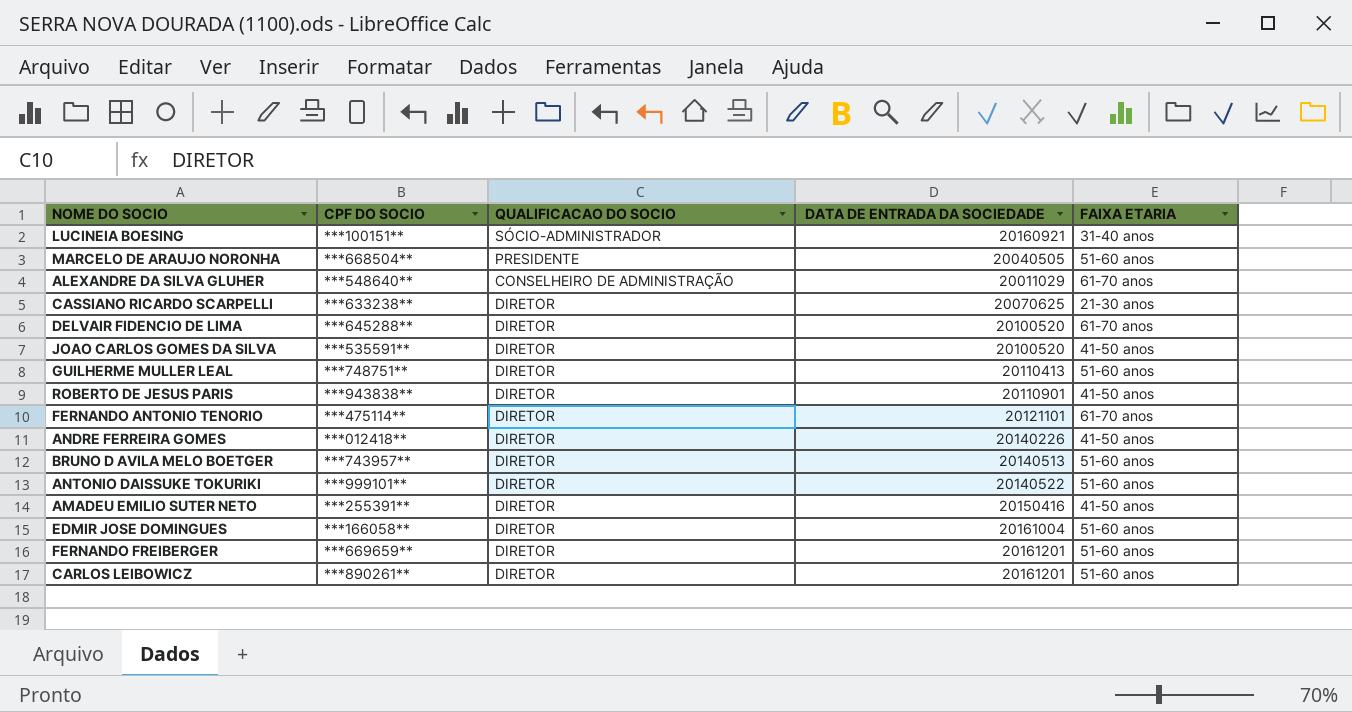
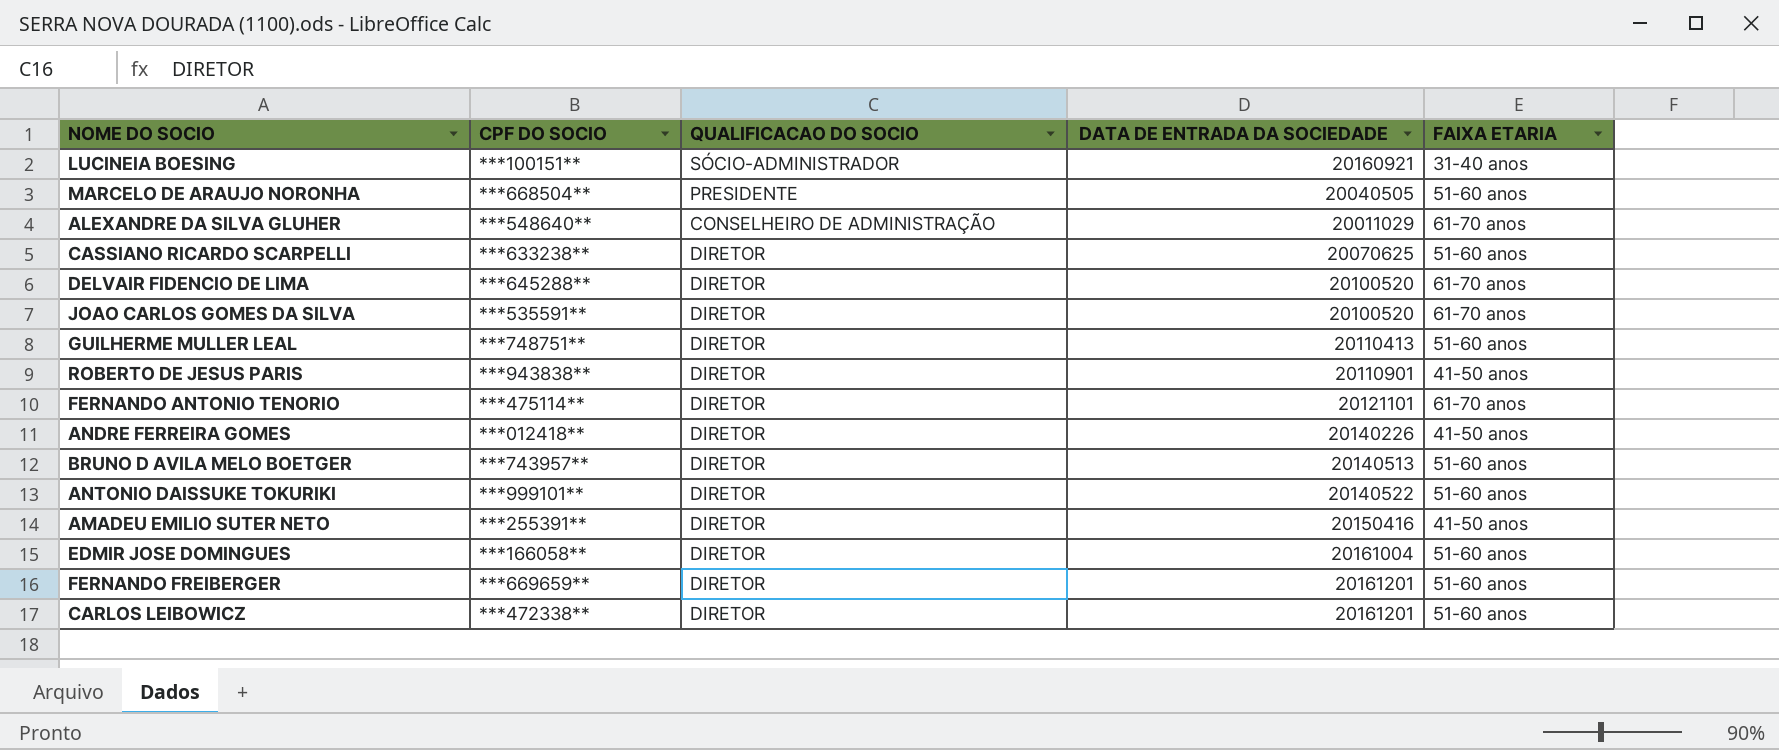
CASSIANO RICARDO SCARPELLI | FAIXA ETARIA: 21-30 anos -> 51-60 anos
JOAO CARLOS GOMES DA SILVA | FAIXA ETARIA: 41-50 anos -> 61-70 anos
CARLOS LEIBOWICZ | CPF DO SOCIO: ***890261** -> ***472338**

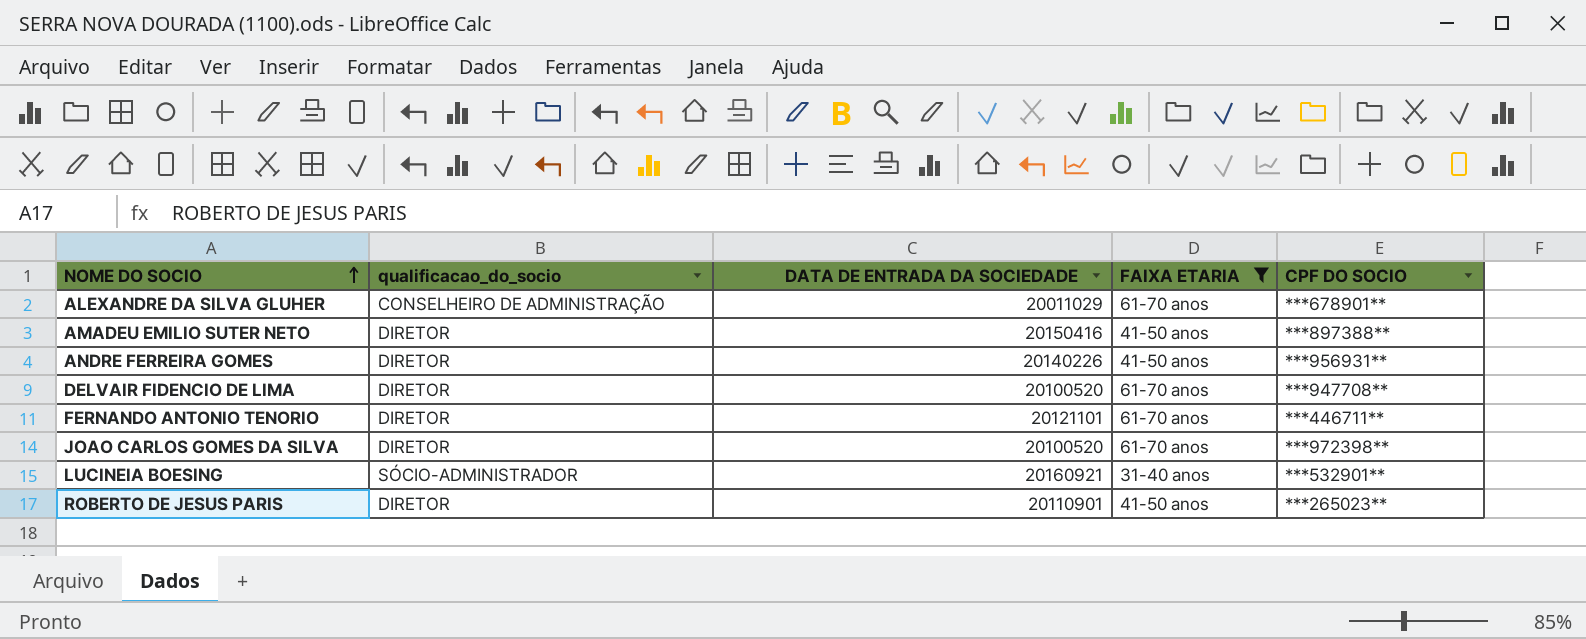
filter: none -> FAIXA ETARIA != 51-60 anos
row order: none -> NOME DO SOCIO ascending
column name: QUALIFICACAO DO SOCIO -> qualificacao_do_socio
column CPF DO SOCIO | position: 2 -> 5
ALEXANDRE DA SILVA GLUHER | CPF DO SOCIO: ***548640** -> ***678901**
AMADEU EMILIO SUTER NETO | CPF DO SOCIO: ***255391** -> ***897388**
ANDRE FERREIRA GOMES | CPF DO SOCIO: ***012418** -> ***956931**
DELVAIR FIDENCIO DE LIMA | CPF DO SOCIO: ***645288** -> ***947708**
FERNANDO ANTONIO TENORIO | CPF DO SOCIO: ***475114** -> ***446711**
JOAO CARLOS GOMES DA SILVA | CPF DO SOCIO: ***535591** -> ***972398**
LUCINEIA BOESING | CPF DO SOCIO: ***100151** -> ***532901**
ROBERTO DE JESUS PARIS | CPF DO SOCIO: ***943838** -> ***265023**

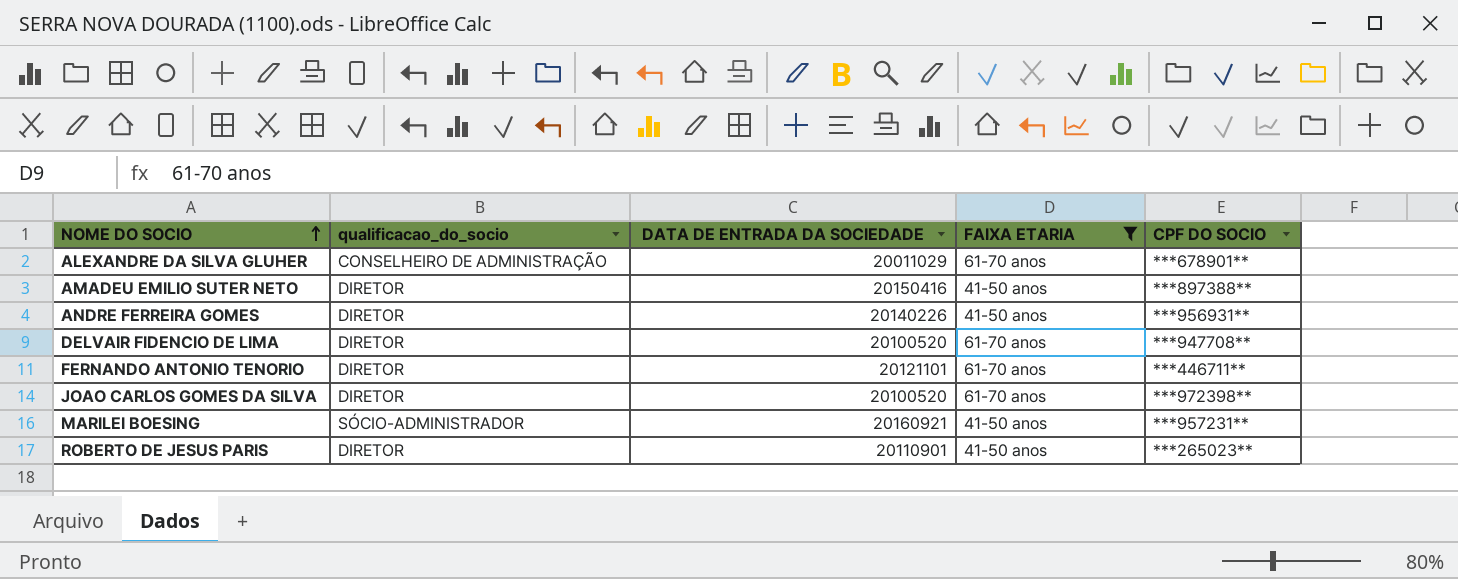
row LUCINEIA BOESING: SÓCIO-ADMINISTRADOR | 20160921 | 31-40 anos | ***532901** -> none
row MARILEI BOESING: none -> SÓCIO-ADMINISTRADOR | 20160921 | 41-50 anos | ***957231**

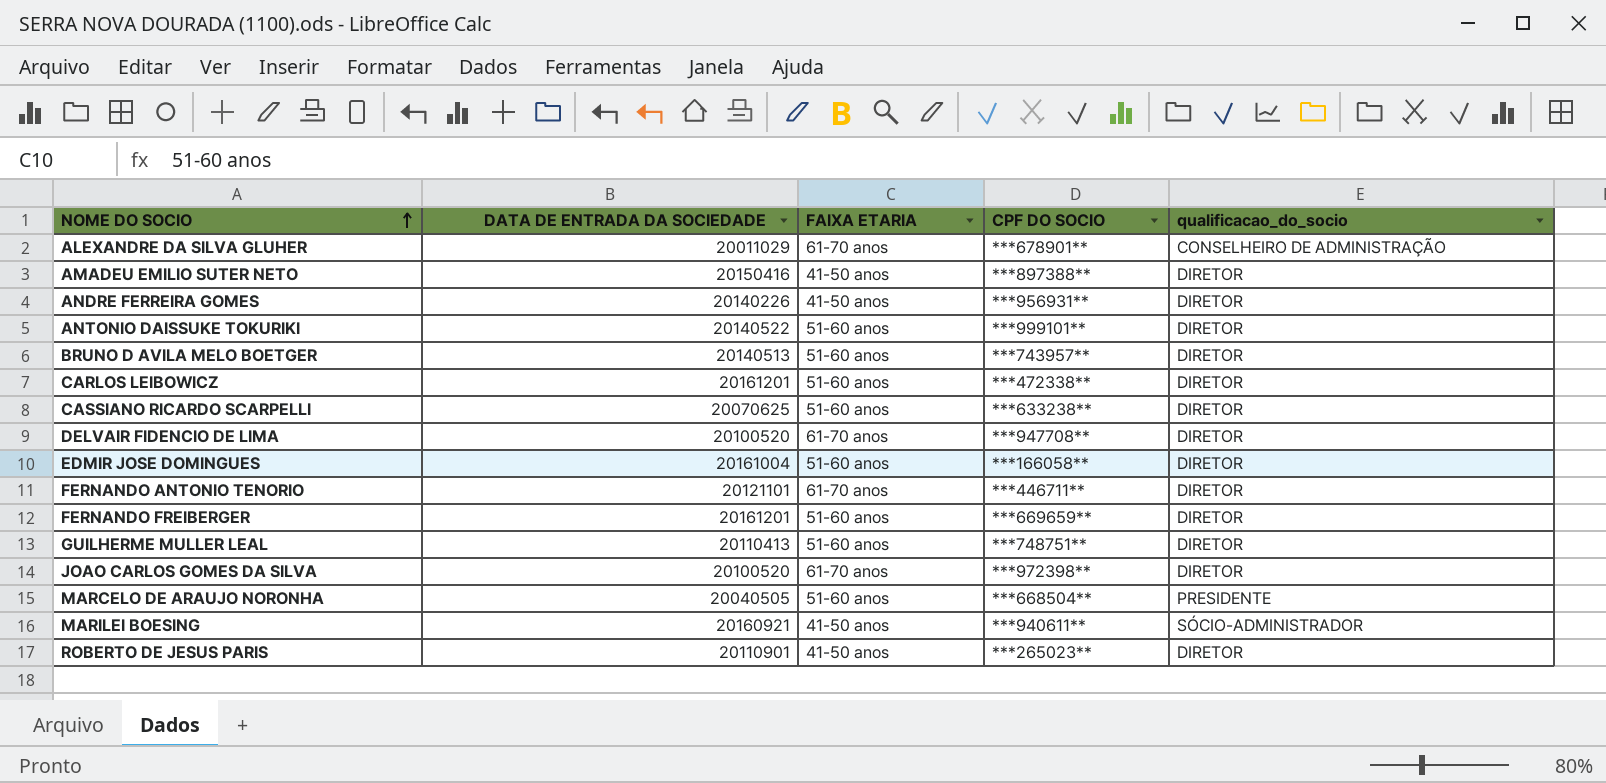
filter: FAIXA ETARIA != 51-60 anos -> none
column qualificacao_do_socio | position: 2 -> 5
MARILEI BOESING | CPF DO SOCIO: ***957231** -> ***940611**

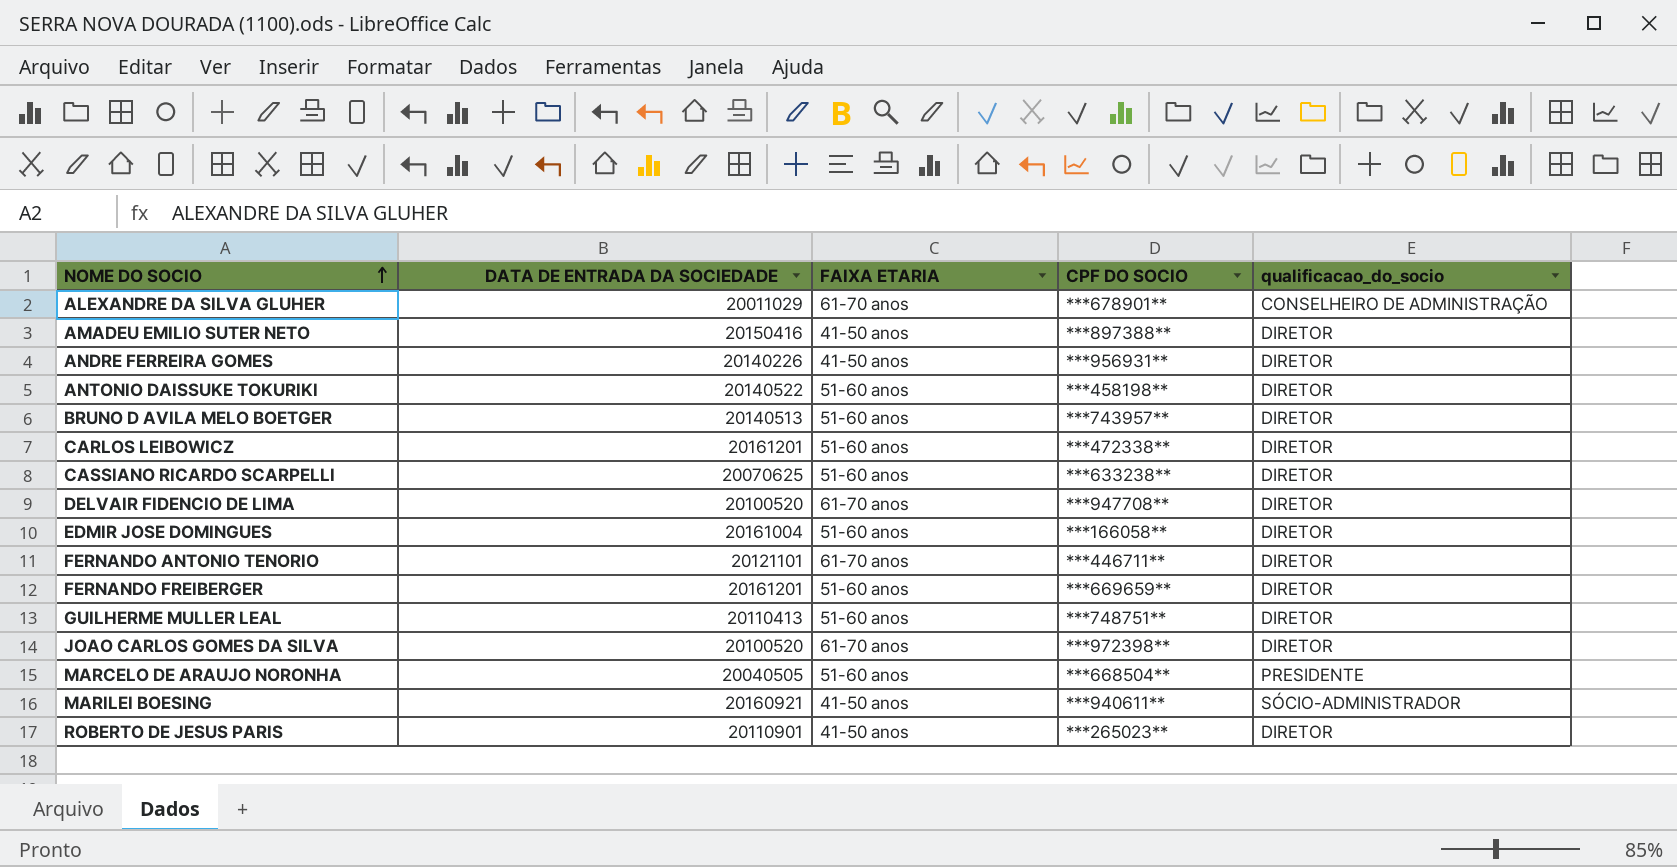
ANTONIO DAISSUKE TOKURIKI | CPF DO SOCIO: ***999101** -> ***458198**

